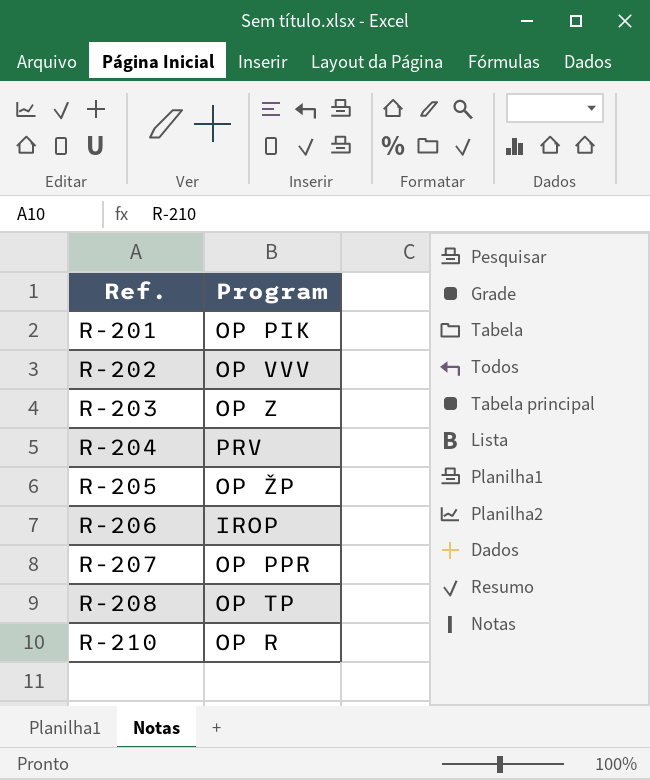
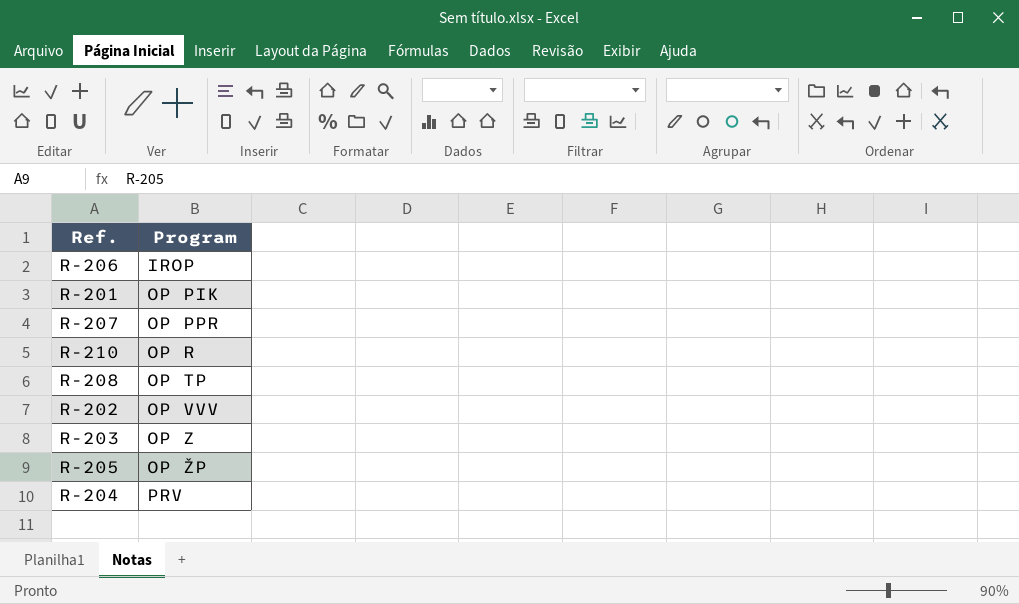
row order: Ref. ascending -> Program ascending

